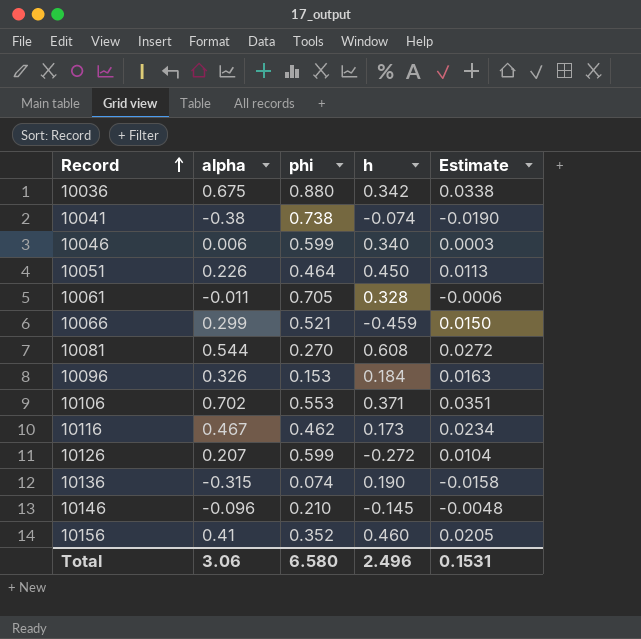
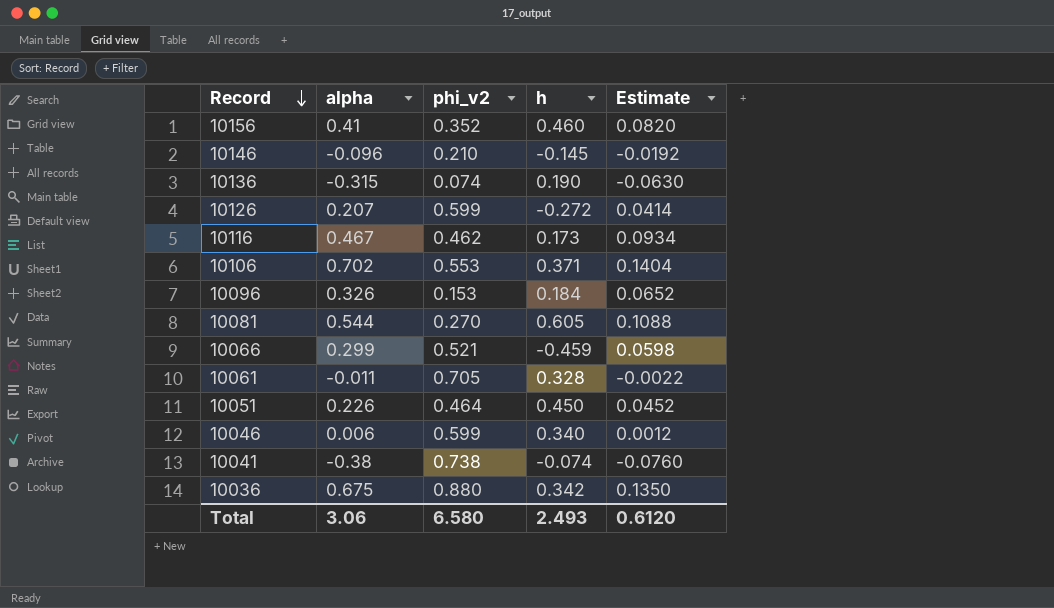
row order: Record ascending -> Record descending
column name: phi -> phi_v2
column Estimate | formula: [alpha] * 0.05 -> [alpha] * 0.2
10081 | h: 0.608 -> 0.605
Total | h: 2.496 -> 2.493
Total | Estimate: 0.1531 -> 0.6120

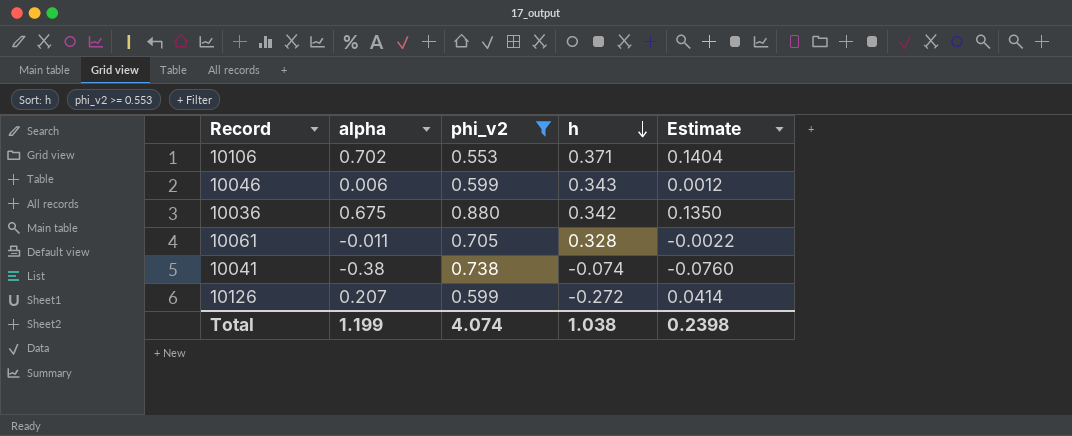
filter: none -> phi_v2 >= 0.553
row order: Record descending -> h descending
10046 | h: 0.340 -> 0.343
Total | alpha: 3.06 -> 1.199
Total | phi_v2: 6.580 -> 4.074
Total | h: 2.493 -> 1.038
Total | Estimate: 0.6120 -> 0.2398

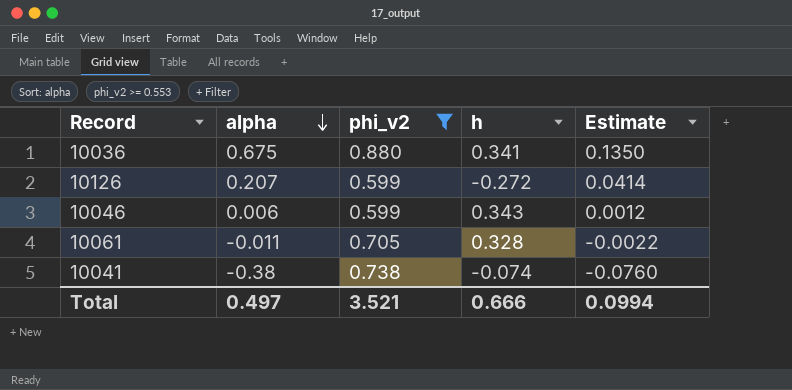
row order: h descending -> alpha descending
row 10106: 0.702 | 0.553 | 0.371 | 0.1404 -> none
10036 | h: 0.342 -> 0.341
Total | alpha: 1.199 -> 0.497
Total | phi_v2: 4.074 -> 3.521
Total | h: 1.038 -> 0.666
Total | Estimate: 0.2398 -> 0.0994

